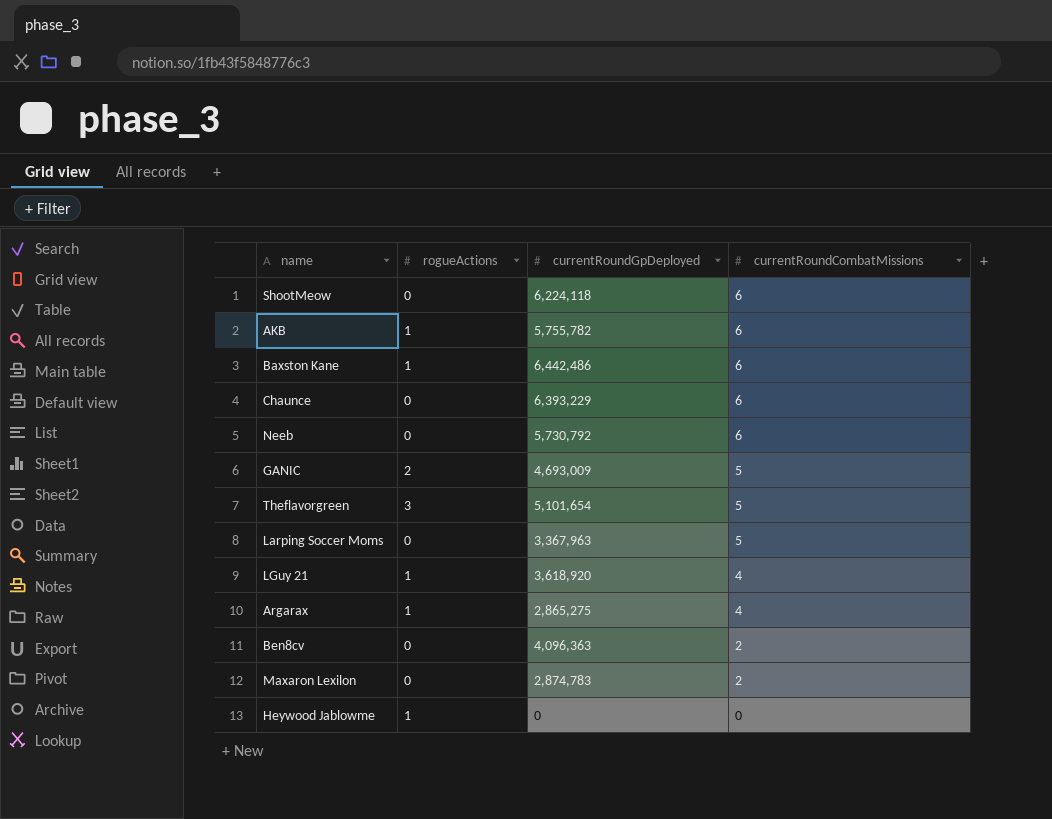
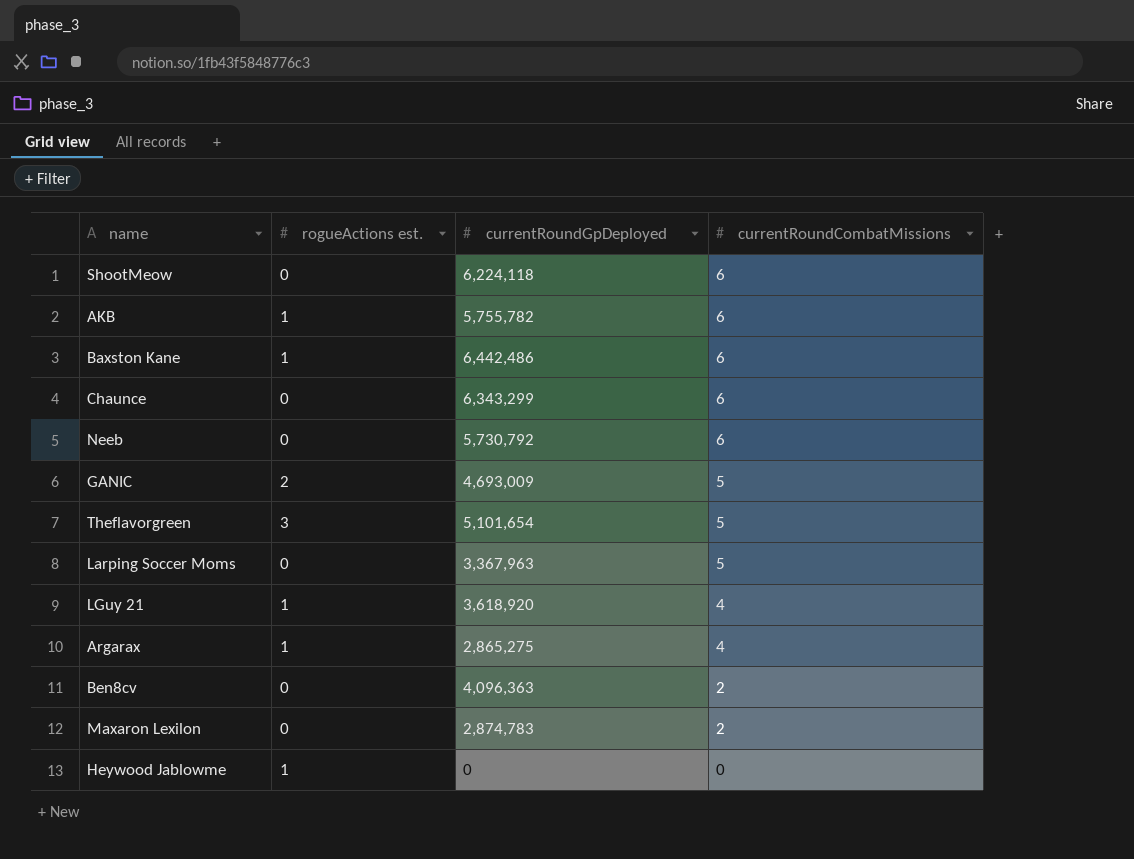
column name: rogueActions -> rogueActions est.
Chaunce | currentRoundGpDeployed: 6,393,229 -> 6,343,299

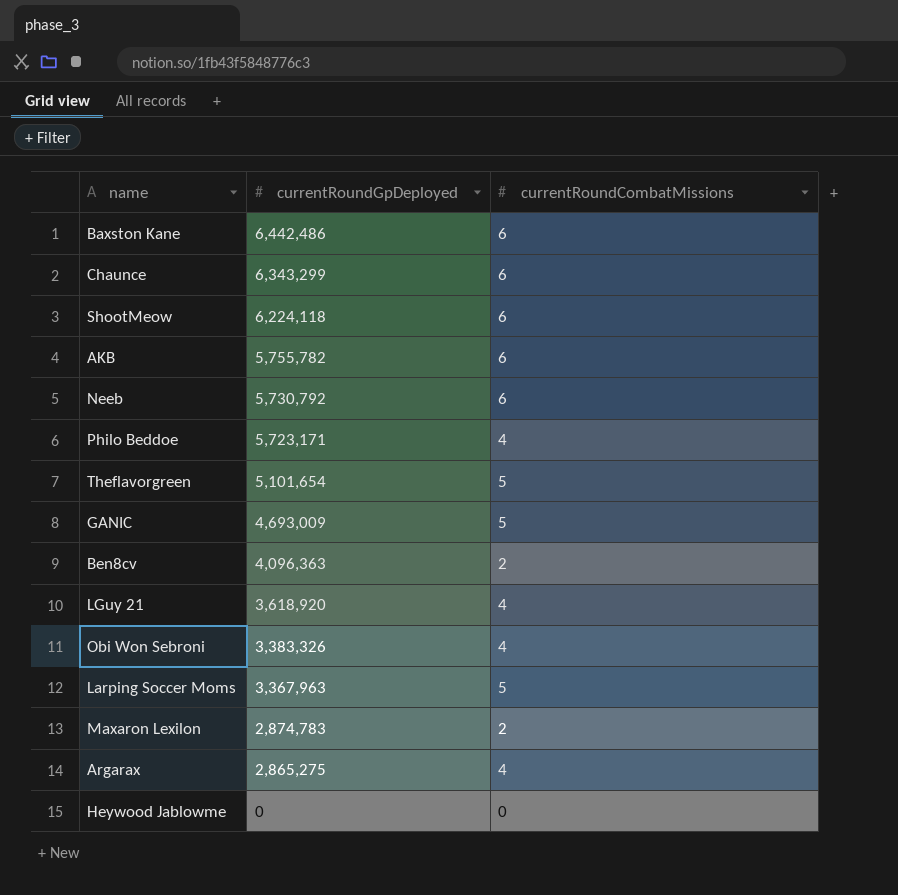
row order: currentRoundCombatMissions descending -> currentRoundGpDeployed descending
column rogueActions est. | position: 2 -> none
row Philo Beddoe: none -> 5,723,171 | 4
row Obi Won Sebroni: none -> 3,383,326 | 4

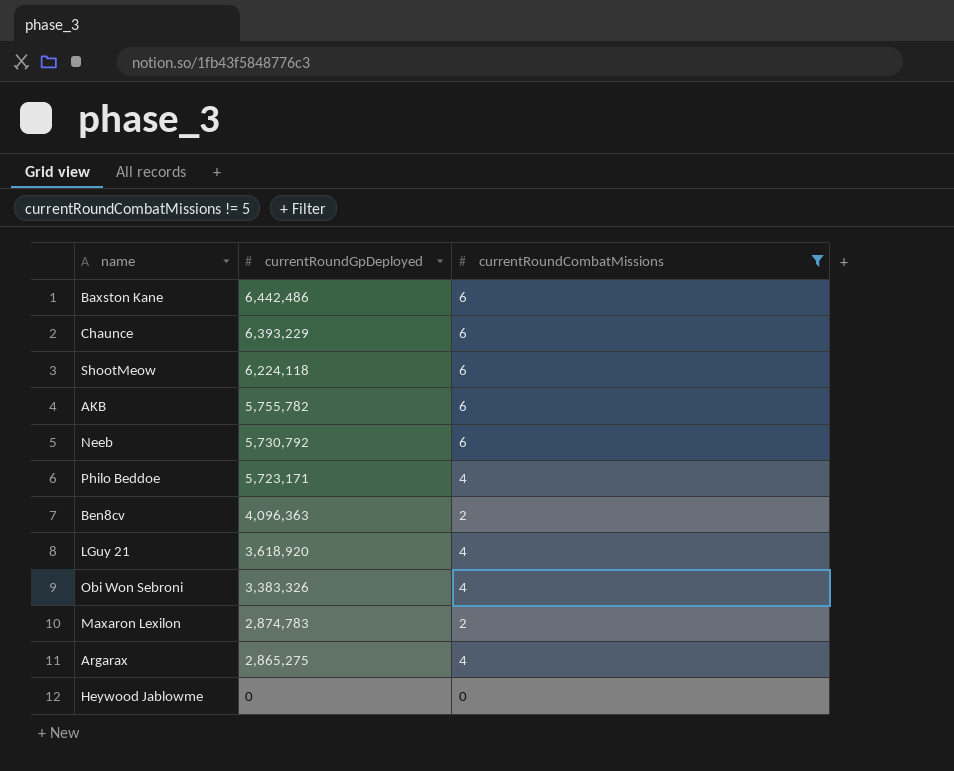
filter: none -> currentRoundCombatMissions != 5
Chaunce | currentRoundGpDeployed: 6,343,299 -> 6,393,229

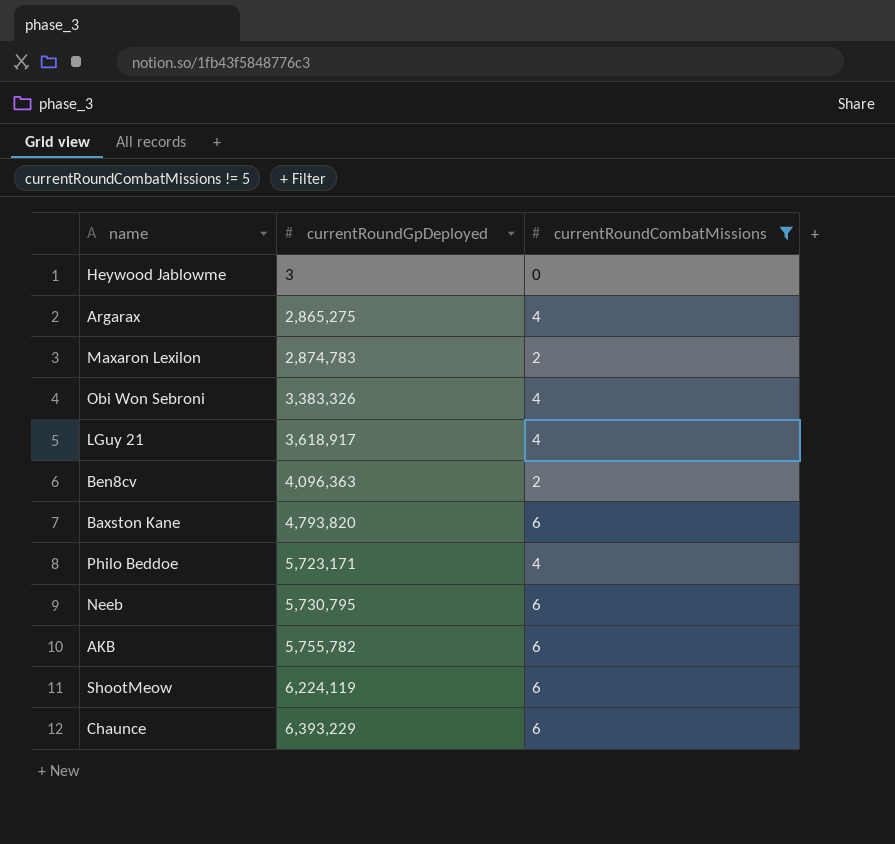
row order: currentRoundGpDeployed descending -> currentRoundGpDeployed ascending
Heywood Jablowme | currentRoundGpDeployed: 0 -> 3
LGuy 21 | currentRoundGpDeployed: 3,618,920 -> 3,618,917
Baxston Kane | currentRoundGpDeployed: 6,442,486 -> 4,793,820
Neeb | currentRoundGpDeployed: 5,730,792 -> 5,730,795
ShootMeow | currentRoundGpDeployed: 6,224,118 -> 6,224,119

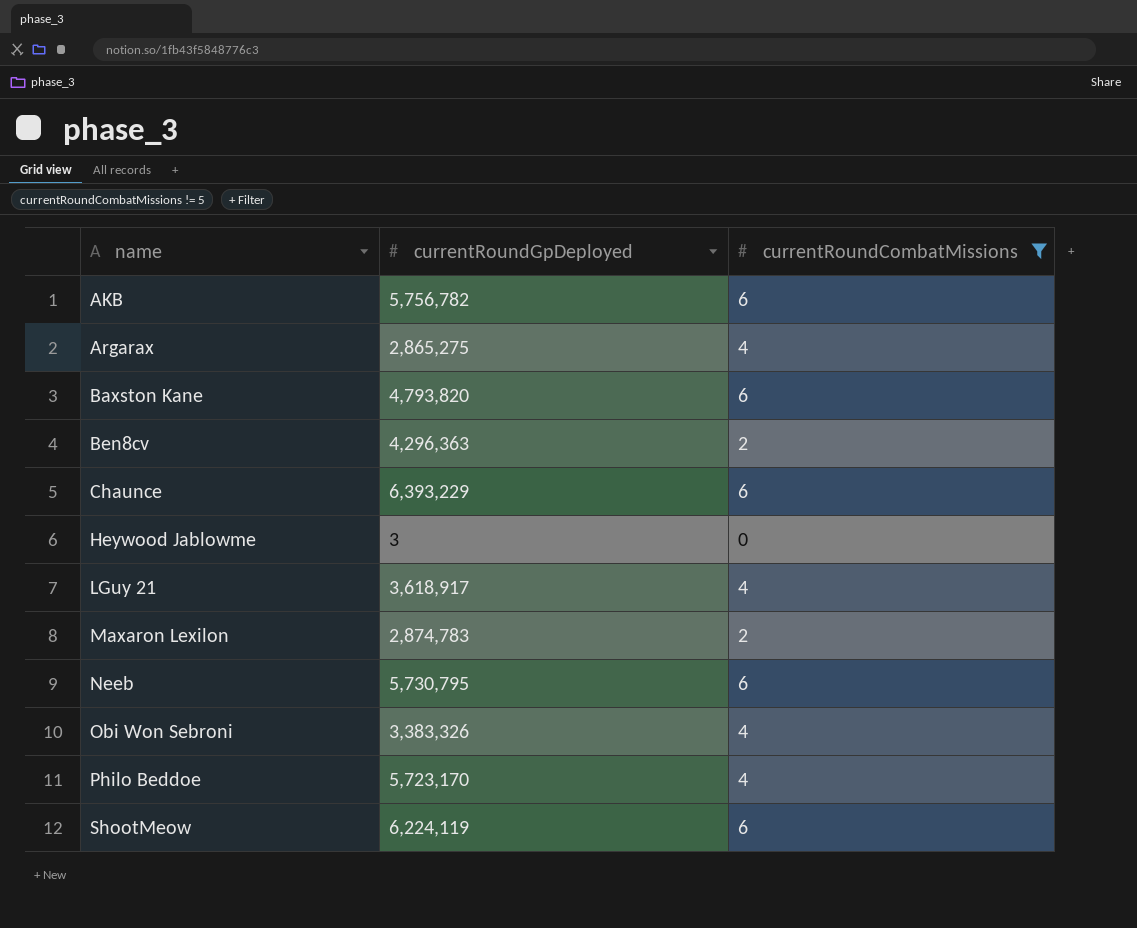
row order: currentRoundGpDeployed ascending -> name ascending
AKB | currentRoundGpDeployed: 5,755,782 -> 5,756,782
Ben8cv | currentRoundGpDeployed: 4,096,363 -> 4,296,363
Philo Beddoe | currentRoundGpDeployed: 5,723,171 -> 5,723,170

